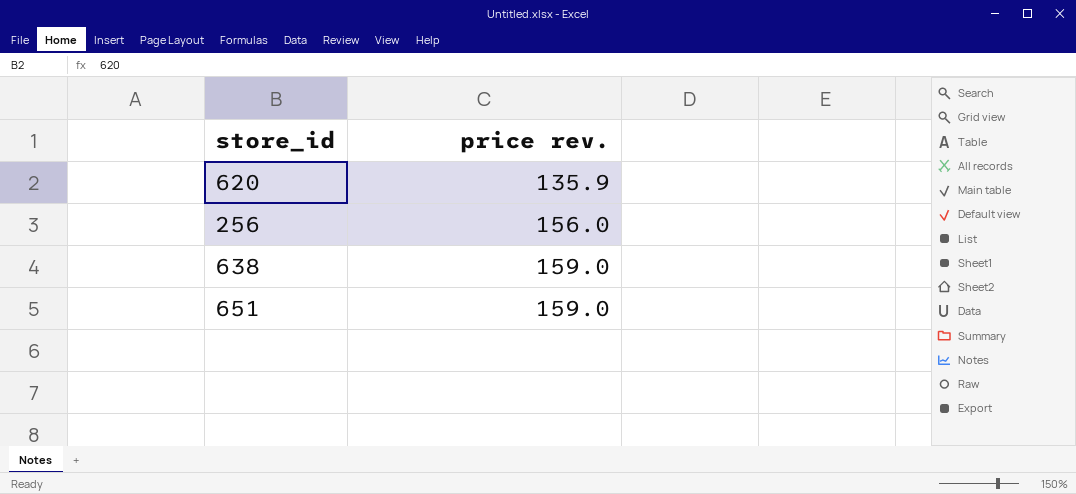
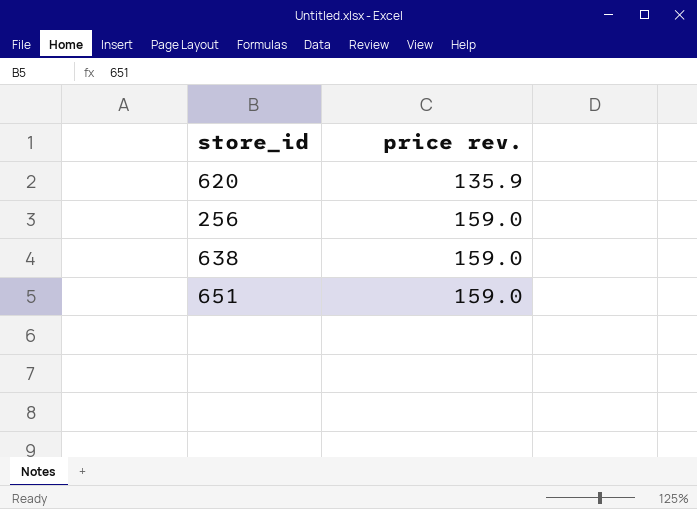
256 | price rev.: 156.0 -> 159.0

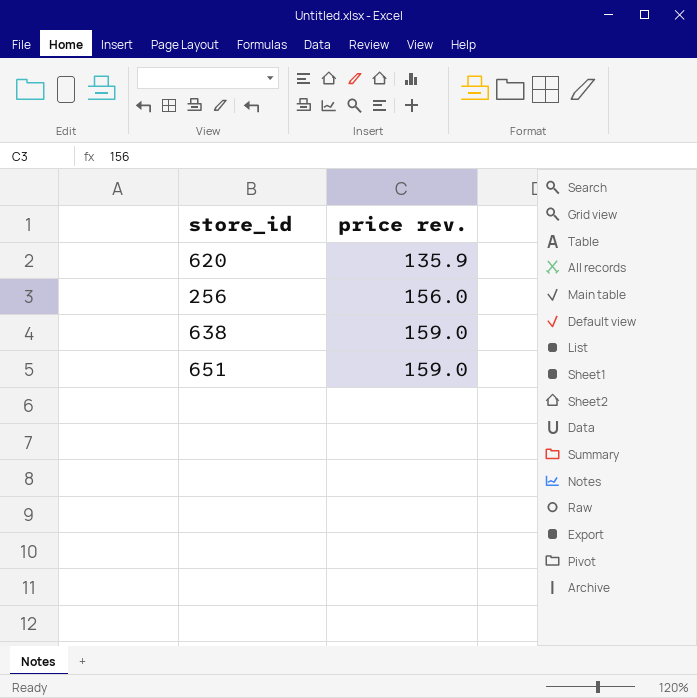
256 | price rev.: 159.0 -> 156.0

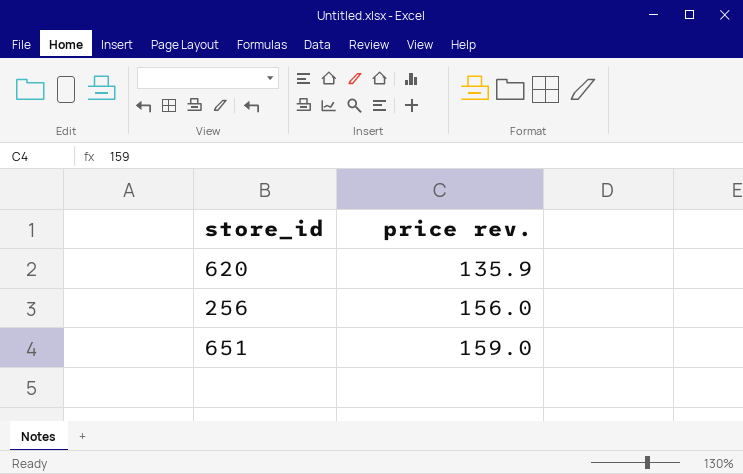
row 638: 159.0 -> none

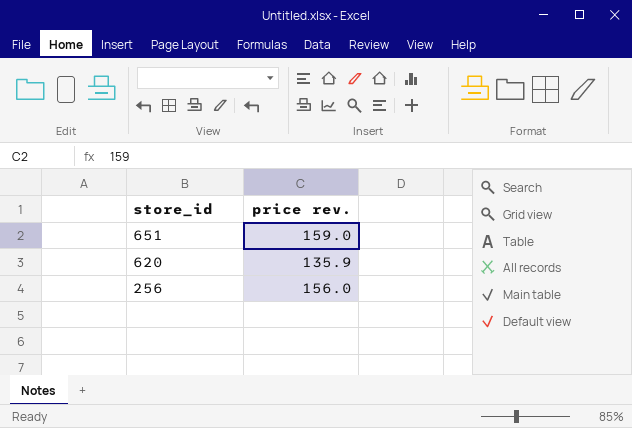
row order: price rev. ascending -> store_id descending

